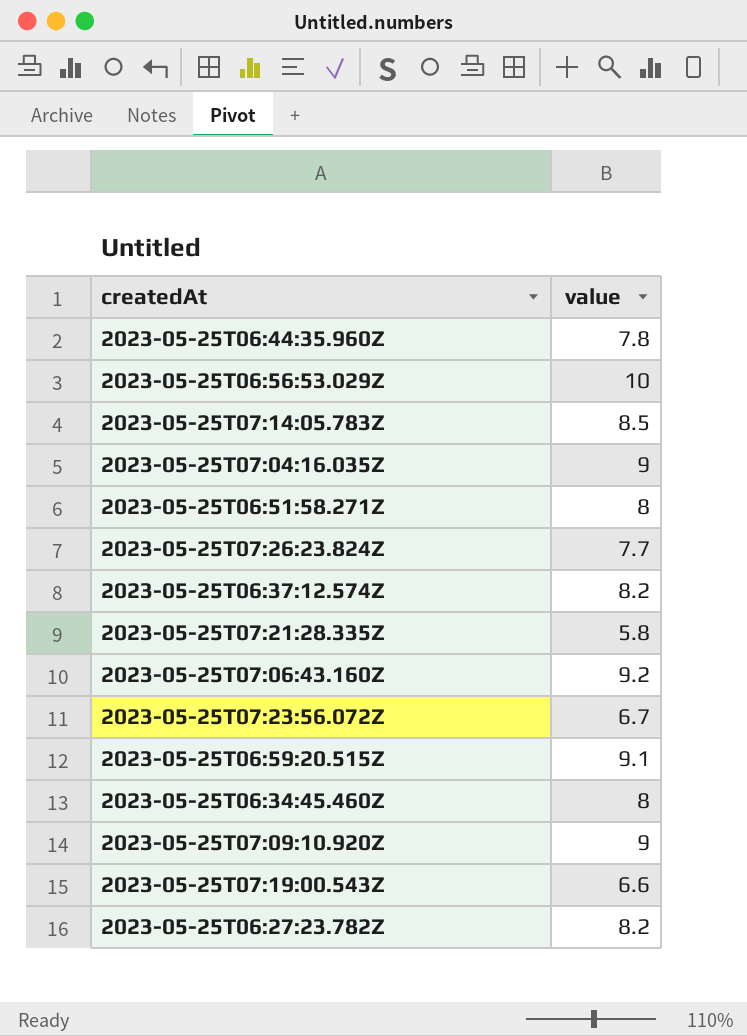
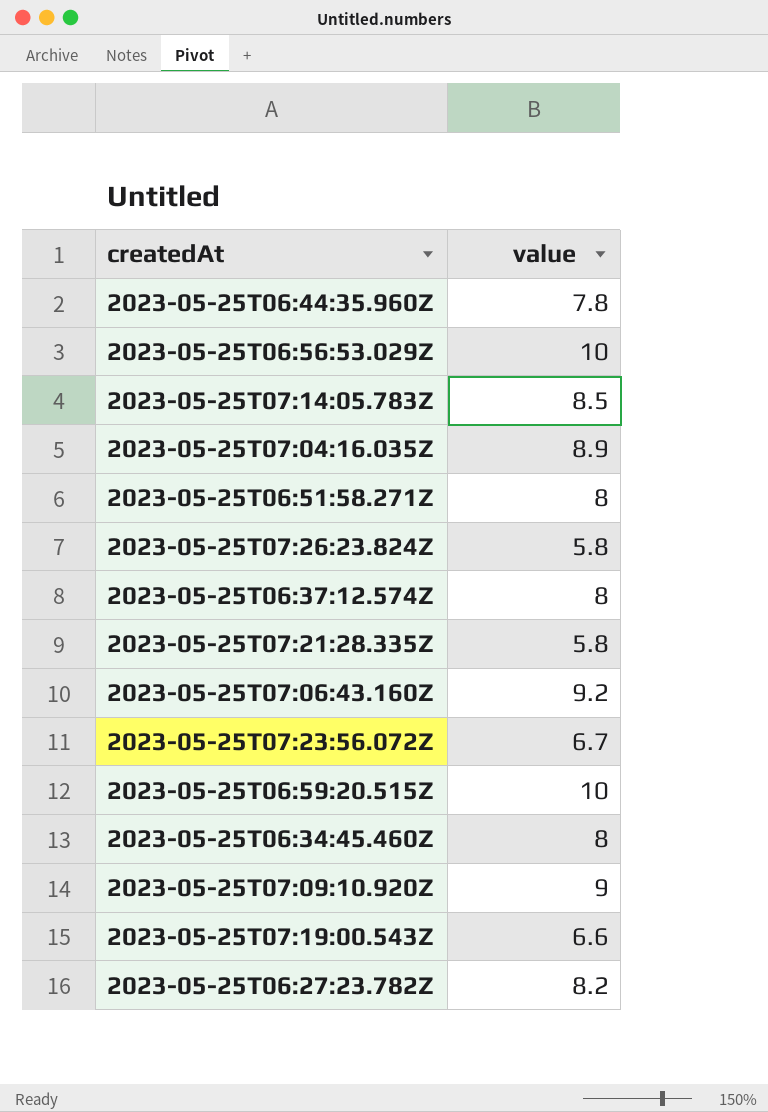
2023-05-25T07:04:16.035Z | value: 9 -> 8.9
2023-05-25T07:26:23.824Z | value: 7.7 -> 5.8
2023-05-25T06:37:12.574Z | value: 8.2 -> 8
2023-05-25T06:59:20.515Z | value: 9.1 -> 10

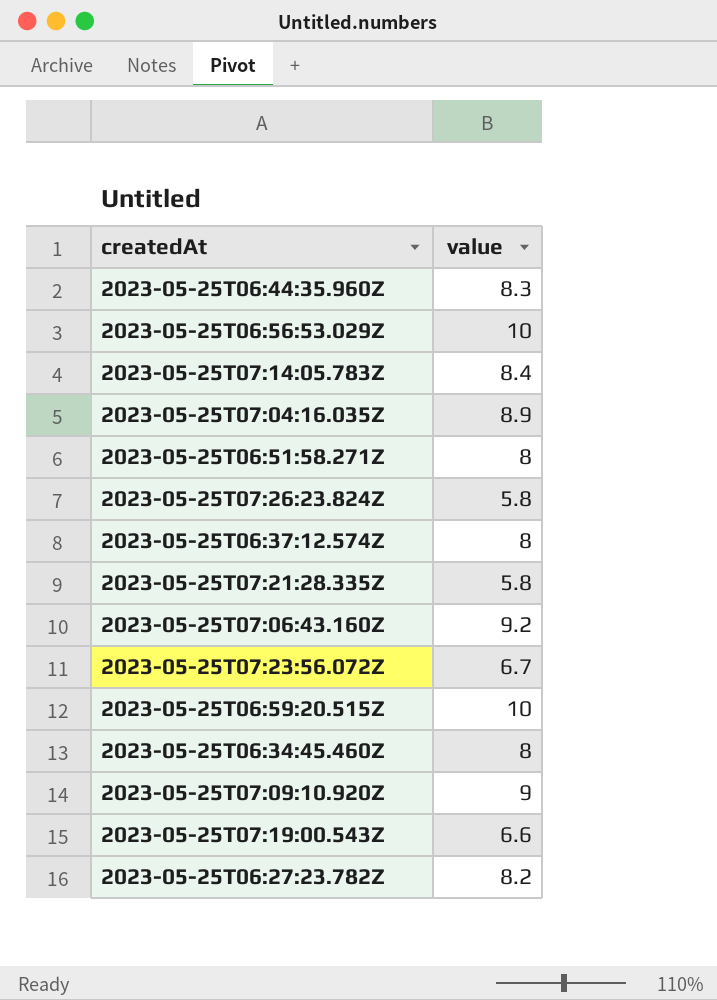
2023-05-25T06:44:35.960Z | value: 7.8 -> 8.3
2023-05-25T07:14:05.783Z | value: 8.5 -> 8.4

